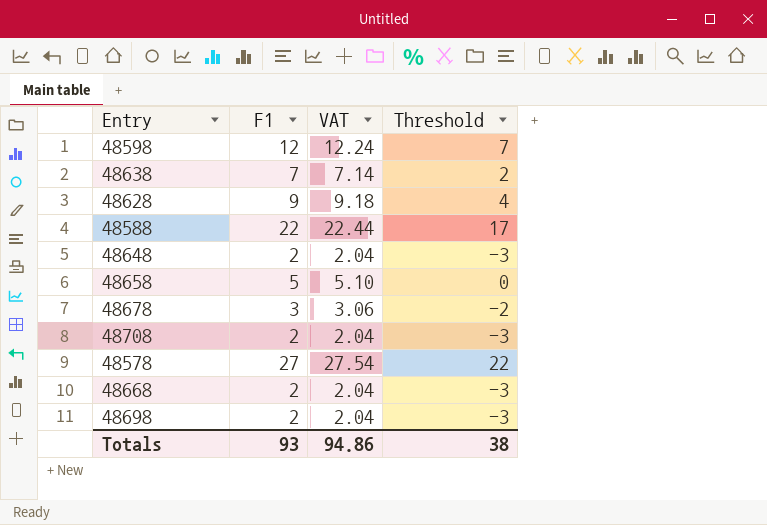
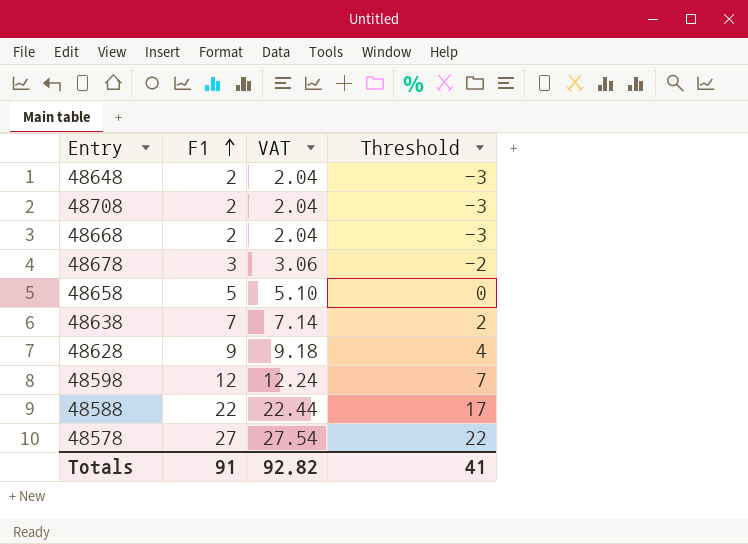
row order: none -> F1 ascending
row 48698: 2 | 2.04 | -3 -> none
Totals | F1: 93 -> 91
Totals | VAT: 94.86 -> 92.82
Totals | Threshold: 38 -> 41

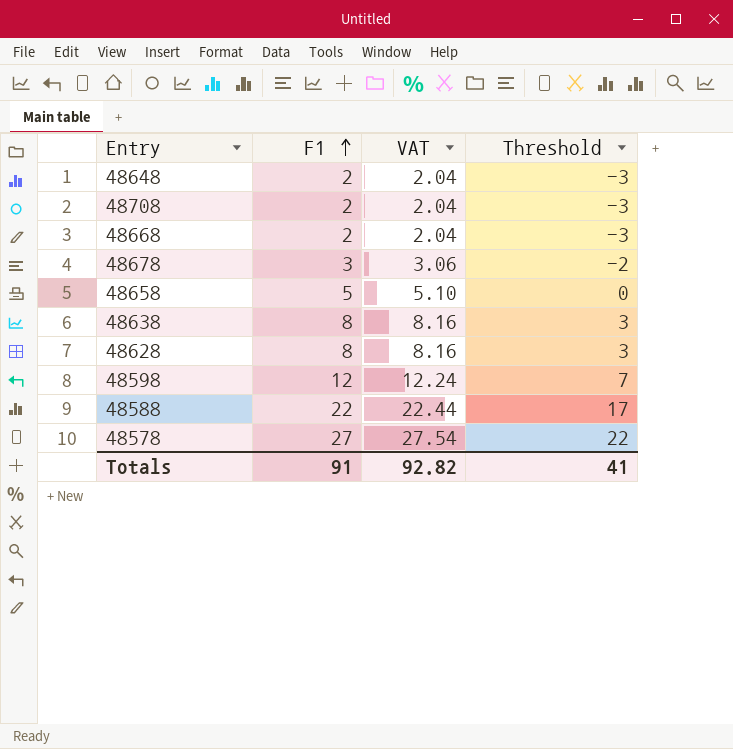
48638 | F1: 7 -> 8
48638 | VAT: 7.14 -> 8.16
48638 | Threshold: 2 -> 3
48628 | F1: 9 -> 8
48628 | VAT: 9.18 -> 8.16
48628 | Threshold: 4 -> 3

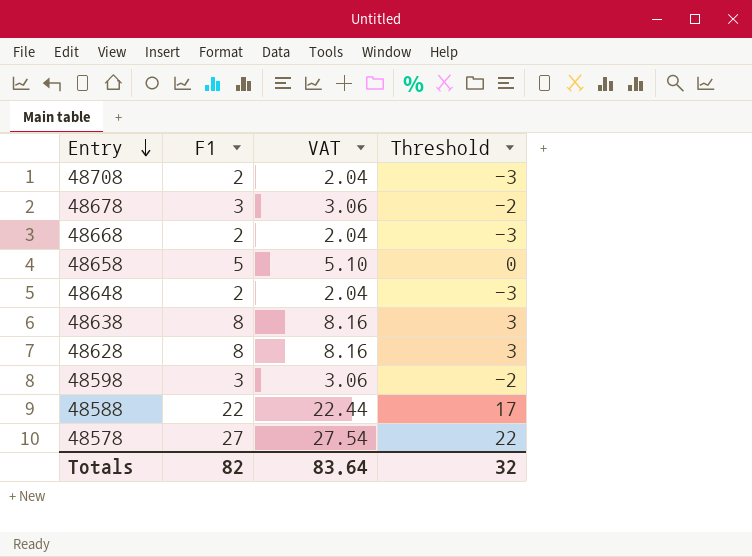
row order: F1 ascending -> Entry descending
48598 | F1: 12 -> 3
48598 | VAT: 12.24 -> 3.06
48598 | Threshold: 7 -> -2
Totals | F1: 91 -> 82
Totals | VAT: 92.82 -> 83.64
Totals | Threshold: 41 -> 32

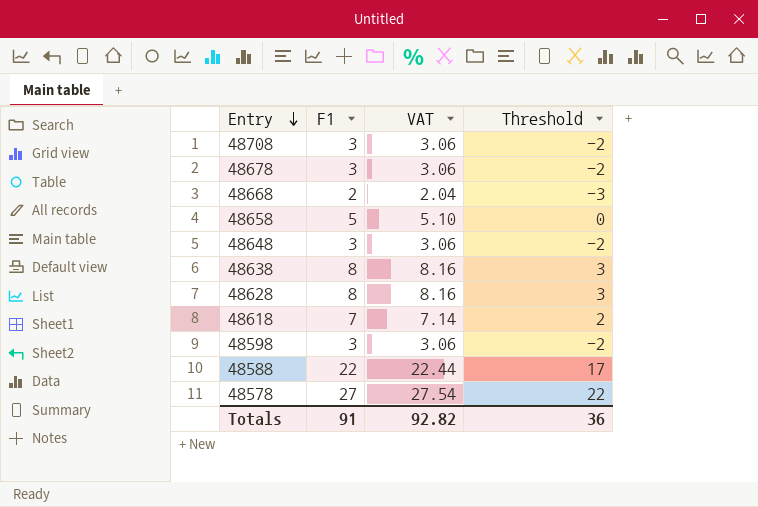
48708 | F1: 2 -> 3
48708 | VAT: 2.04 -> 3.06
48708 | Threshold: -3 -> -2
48648 | F1: 2 -> 3
48648 | VAT: 2.04 -> 3.06
48648 | Threshold: -3 -> -2
row 48618: none -> 7 | 7.14 | 2
Totals | F1: 82 -> 91
Totals | VAT: 83.64 -> 92.82
Totals | Threshold: 32 -> 36

